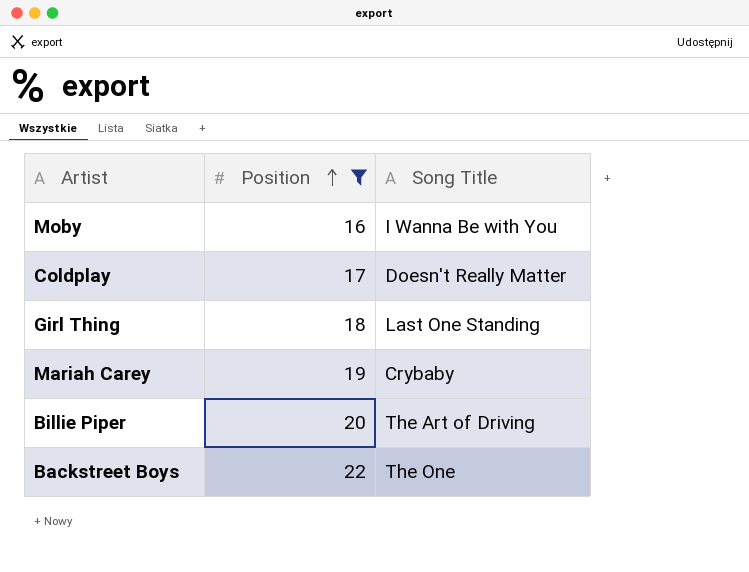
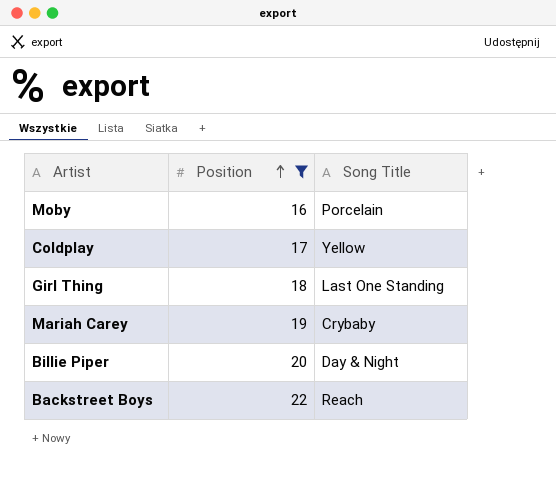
Moby | Song Title: I Wanna Be with You -> Porcelain
Coldplay | Song Title: Doesn't Really Matter -> Yellow
Billie Piper | Song Title: The Art of Driving -> Day & Night
Backstreet Boys | Song Title: The One -> Reach

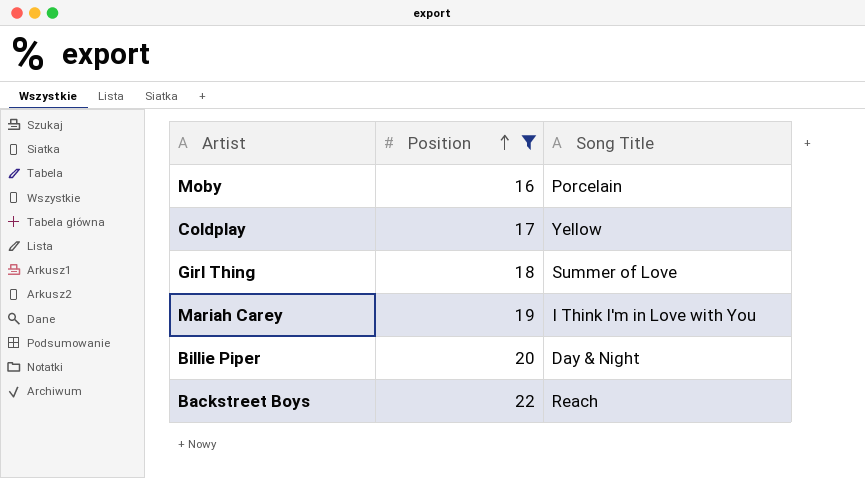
Girl Thing | Song Title: Last One Standing -> Summer of Love
Mariah Carey | Song Title: Crybaby -> I Think I'm in Love with You

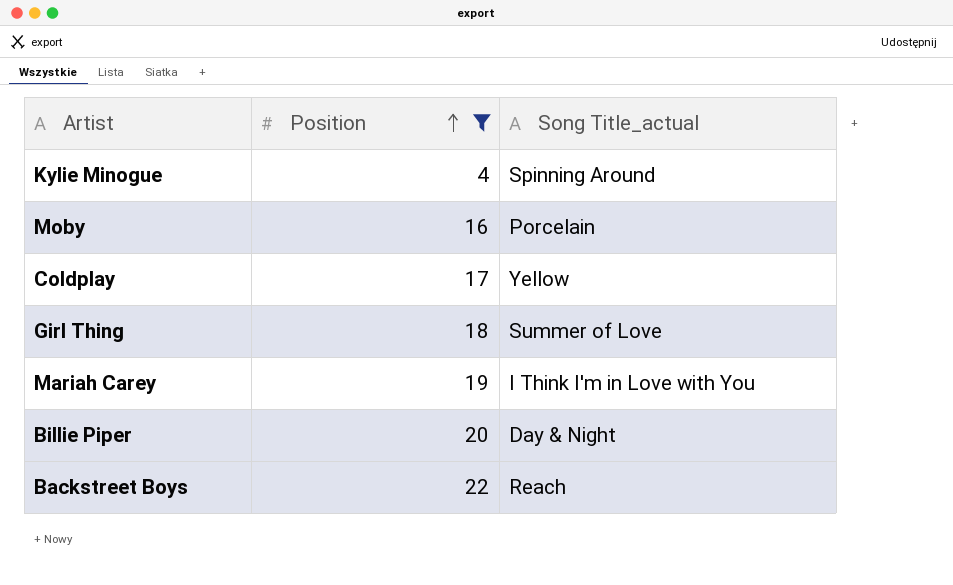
column name: Song Title -> Song Title_actual
row Kylie Minogue: none -> 4 | Spinning Around

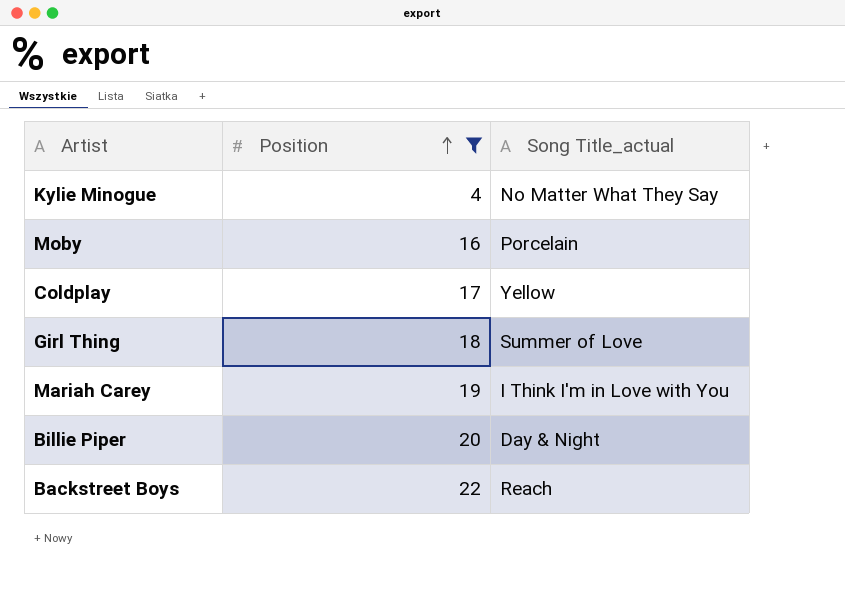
Kylie Minogue | Song Title_actual: Spinning Around -> No Matter What They Say

